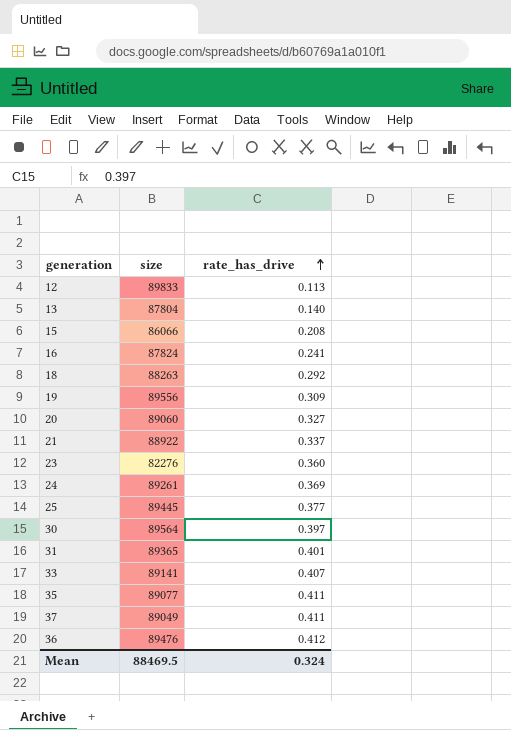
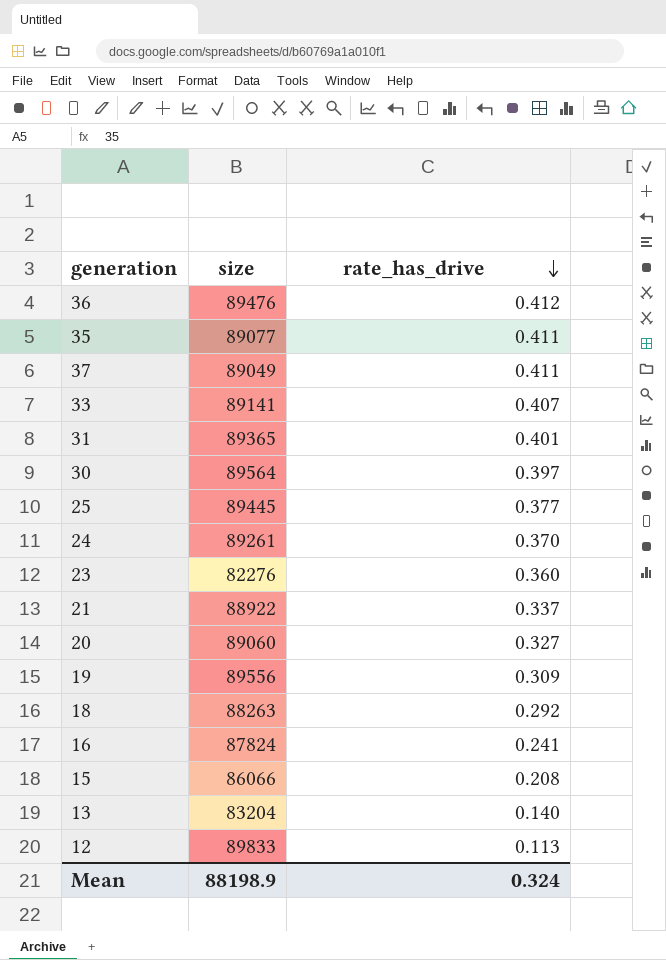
row order: rate_has_drive ascending -> rate_has_drive descending
24 | rate_has_drive: 0.369 -> 0.370
13 | size: 87804 -> 83204
Mean | size: 88469.5 -> 88198.9

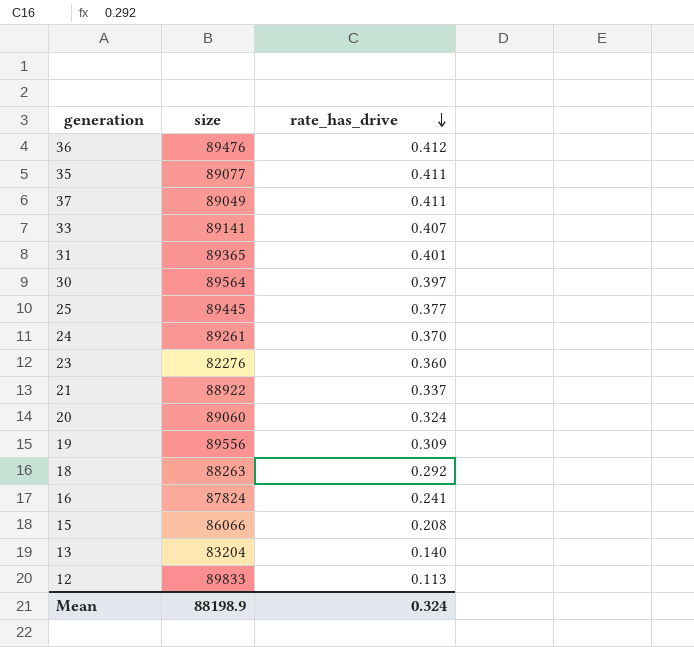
20 | rate_has_drive: 0.327 -> 0.324

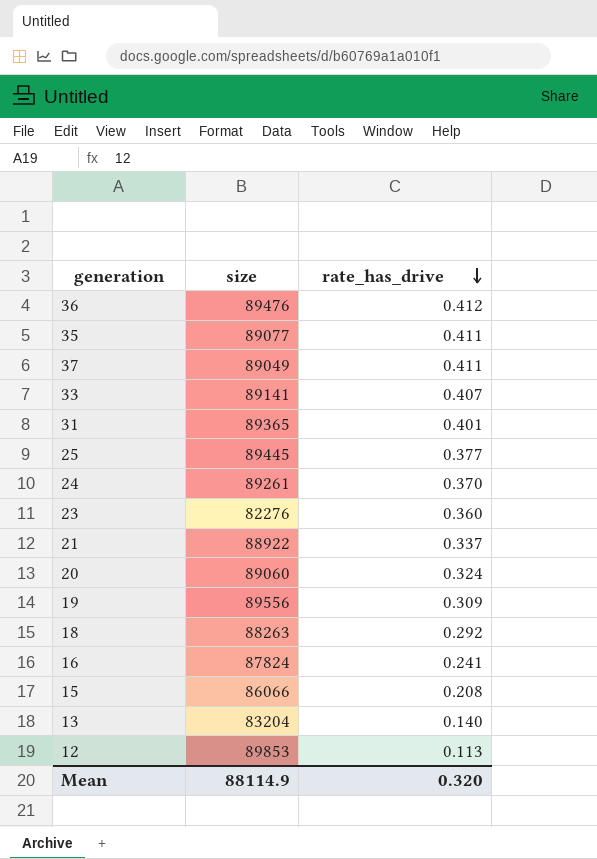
row 30: 89564 | 0.397 -> none
12 | size: 89833 -> 89853
Mean | size: 88198.9 -> 88114.9
Mean | rate_has_drive: 0.324 -> 0.320

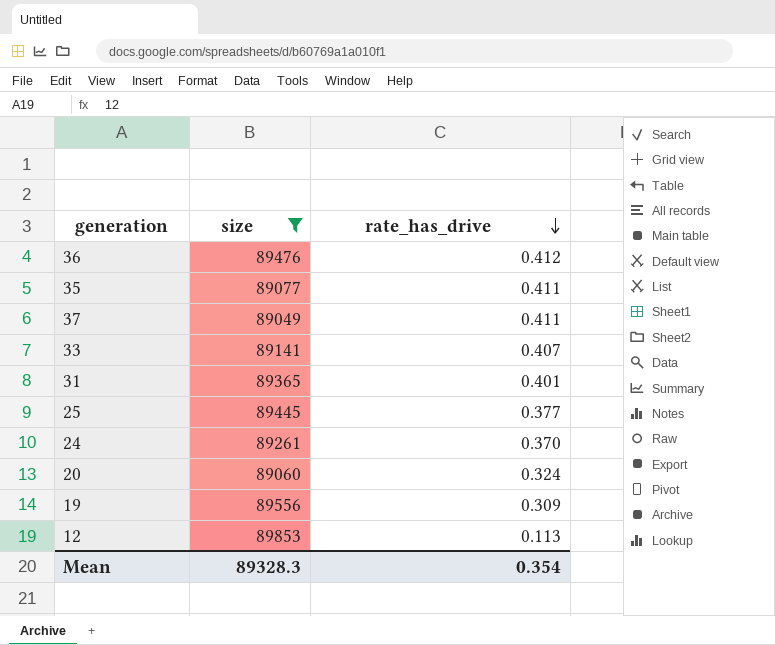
filter: none -> size >= 89049
Mean | size: 88114.9 -> 89328.3
Mean | rate_has_drive: 0.320 -> 0.354

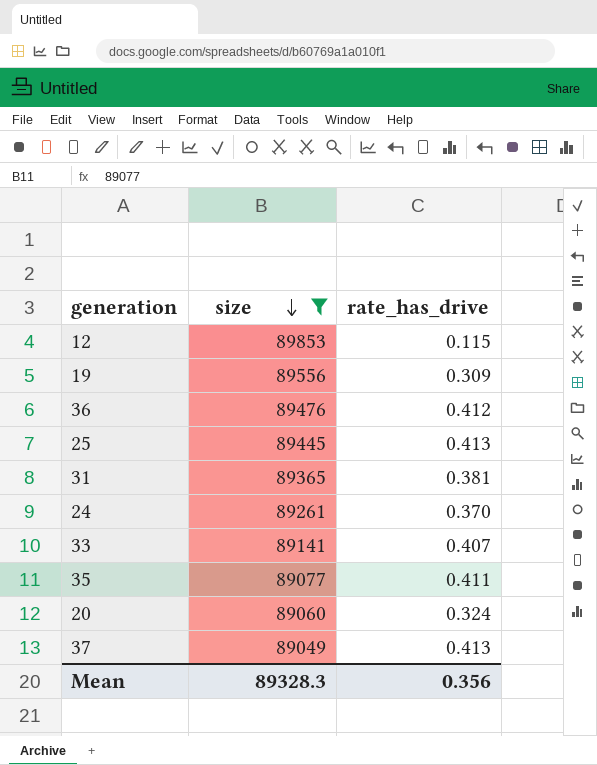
row order: rate_has_drive descending -> size descending
12 | rate_has_drive: 0.113 -> 0.115
25 | rate_has_drive: 0.377 -> 0.413
31 | rate_has_drive: 0.401 -> 0.381
37 | rate_has_drive: 0.411 -> 0.413
Mean | rate_has_drive: 0.354 -> 0.356

